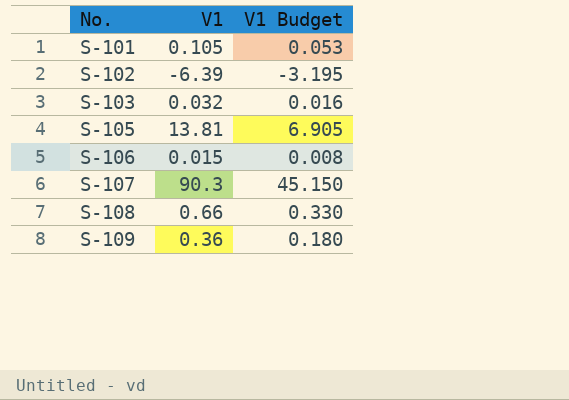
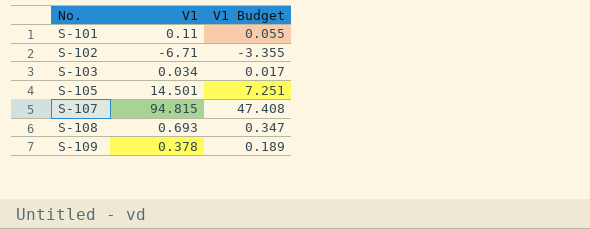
row S-106: 0.015 | 0.008 -> none
S-101 | V1: 0.105 -> 0.11
S-101 | V1 Budget: 0.053 -> 0.055
S-102 | V1: -6.39 -> -6.71
S-102 | V1 Budget: -3.195 -> -3.355
S-103 | V1: 0.032 -> 0.034
S-103 | V1 Budget: 0.016 -> 0.017
S-105 | V1: 13.81 -> 14.501
S-105 | V1 Budget: 6.905 -> 7.251
S-107 | V1: 90.3 -> 94.815
S-107 | V1 Budget: 45.150 -> 47.408
S-108 | V1: 0.66 -> 0.693
S-108 | V1 Budget: 0.330 -> 0.347
S-109 | V1: 0.36 -> 0.378
S-109 | V1 Budget: 0.180 -> 0.189

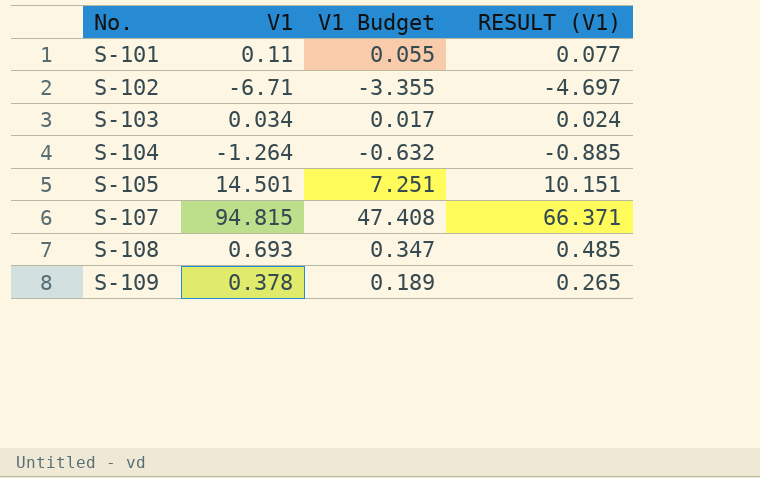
column RESULT (V1) | formula: none -> [V1] * 0.7
row S-104: none -> -1.264 | -0.632 | -0.885

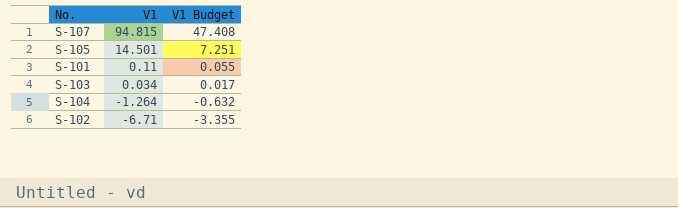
row order: No. ascending -> V1 descending
column RESULT (V1) | formula: [V1] * 0.7 -> none
row S-108: 0.693 | 0.347 | 0.485 -> none
row S-109: 0.378 | 0.189 | 0.265 -> none

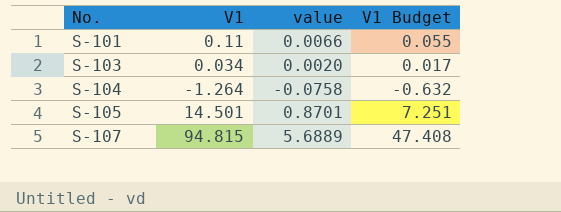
row order: V1 descending -> No. ascending
column value | formula: none -> [V1] * 0.06
row S-102: -6.71 | -3.355 -> none

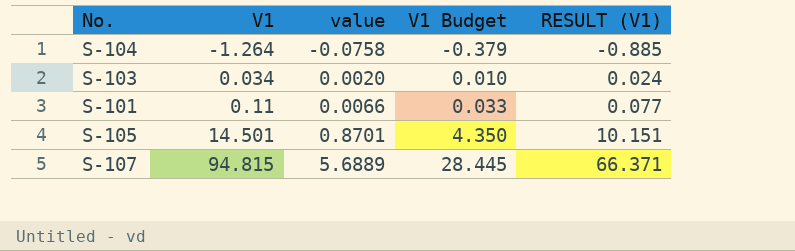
row order: No. ascending -> V1 ascending
column V1 Budget | formula: [V1] * 0.5 -> [V1] * 0.3
column RESULT (V1) | formula: none -> [V1] * 0.7

